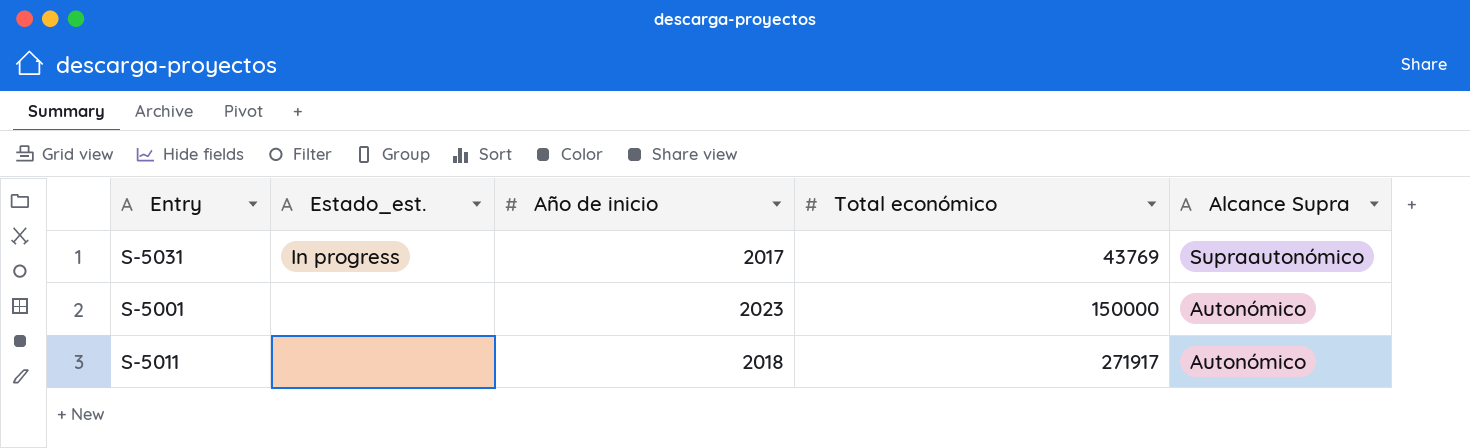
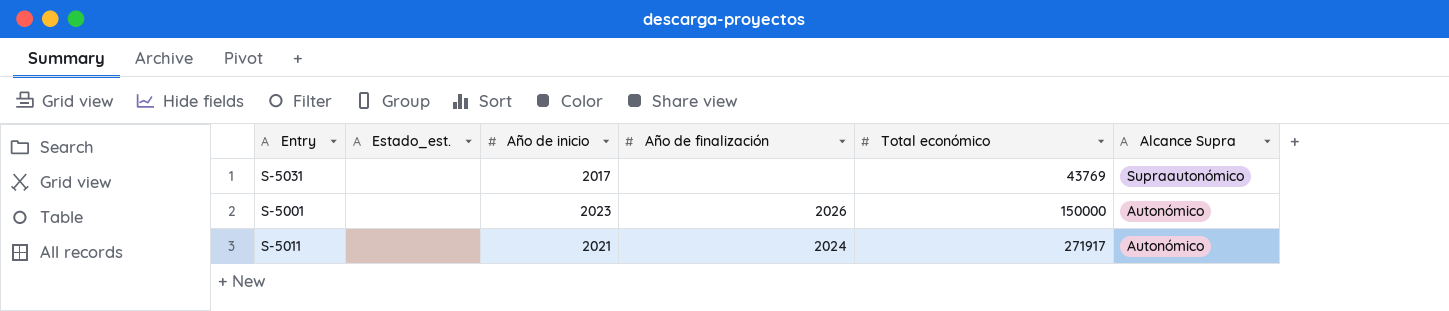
column Año de finalización | position: none -> 4
S-5031 | Estado_est.: In progress -> none
S-5011 | Año de inicio: 2018 -> 2021

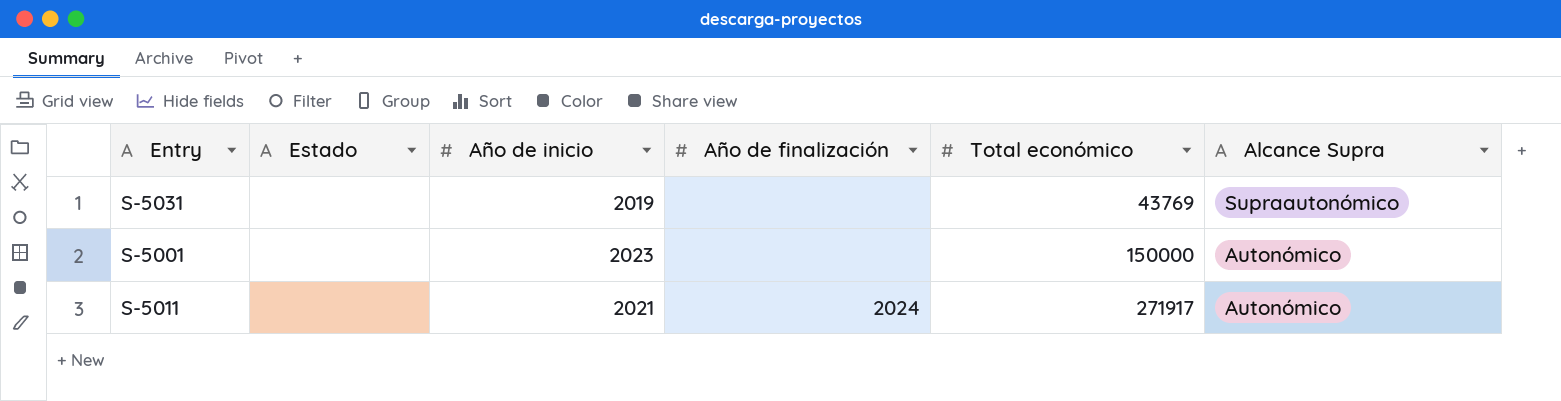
column name: Estado_est. -> Estado
S-5031 | Año de inicio: 2017 -> 2019
S-5001 | Año de finalización: 2026 -> none

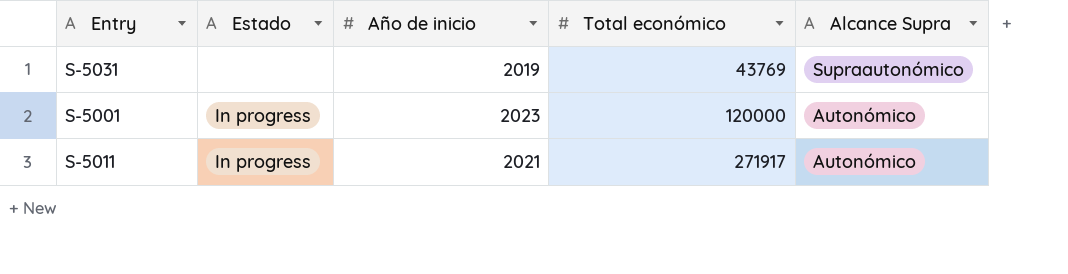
column Año de finalización | position: 4 -> none
S-5001 | Estado: none -> In progress
S-5001 | Total económico: 150000 -> 120000
S-5011 | Estado: none -> In progress

